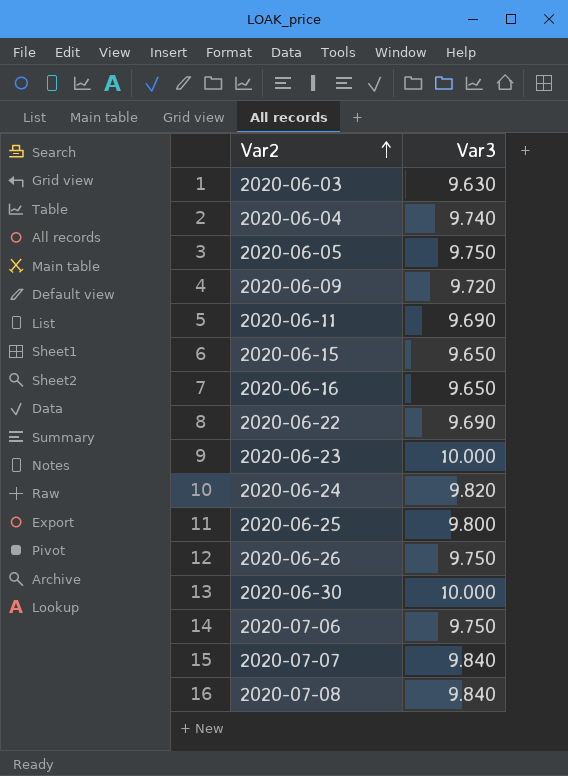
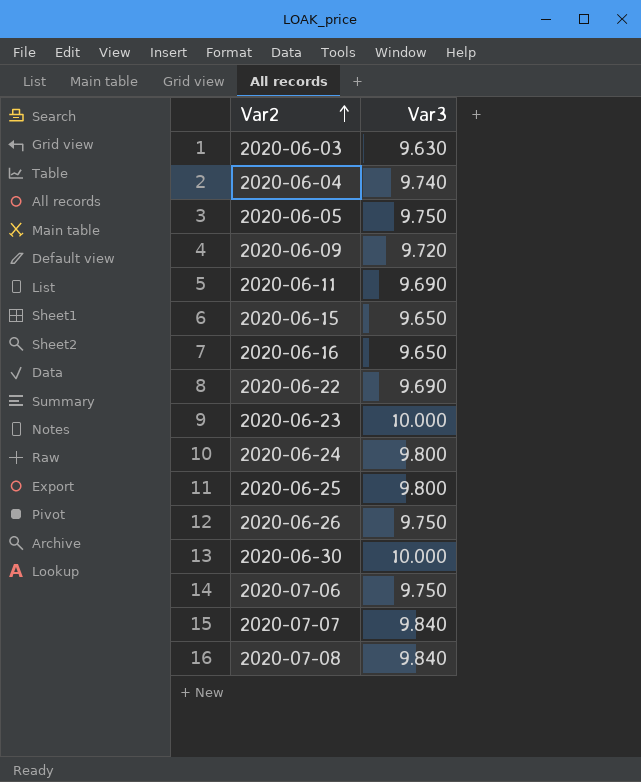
2020-06-24 | Var3: 9.820 -> 9.800

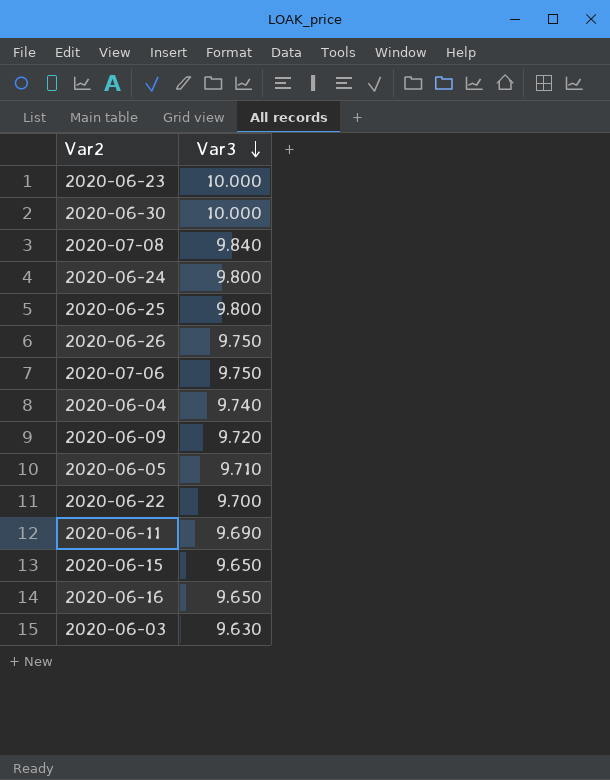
row order: Var2 ascending -> Var3 descending
row 2020-07-07: 9.840 -> none
2020-06-05 | Var3: 9.750 -> 9.710
2020-06-22 | Var3: 9.690 -> 9.700

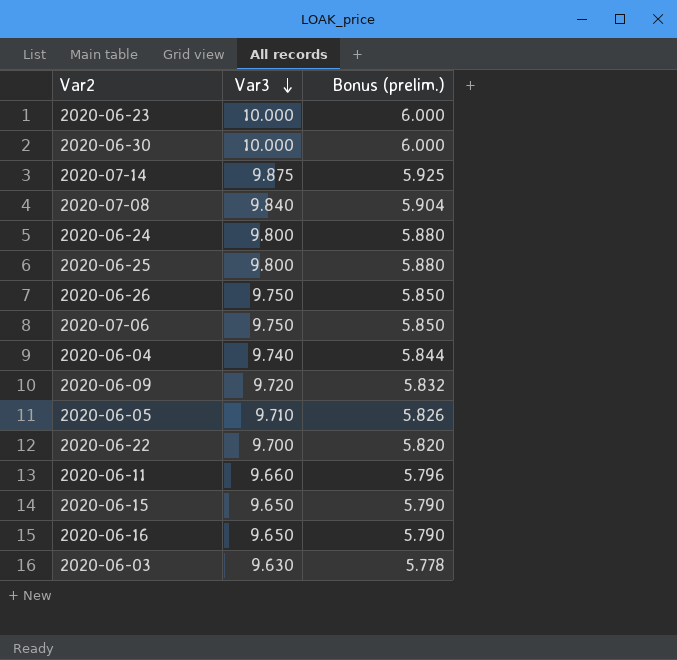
column Bonus (prelim.) | formula: none -> [Var3] * 0.6
row 2020-07-14: none -> 9.875 | 5.925
2020-06-11 | Var3: 9.690 -> 9.660

